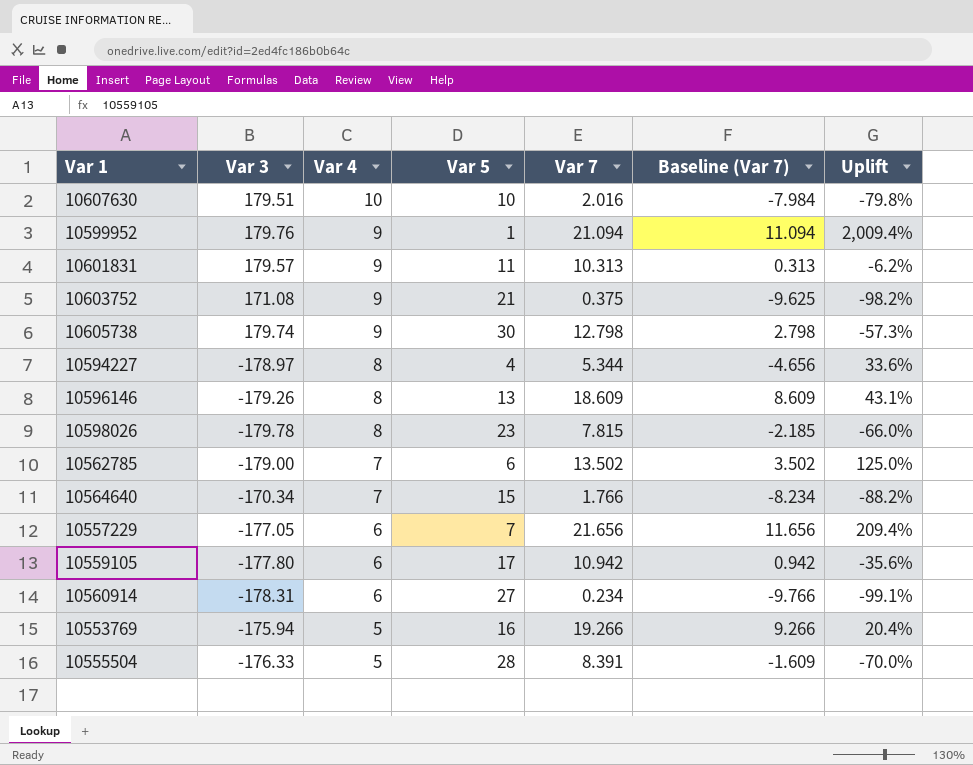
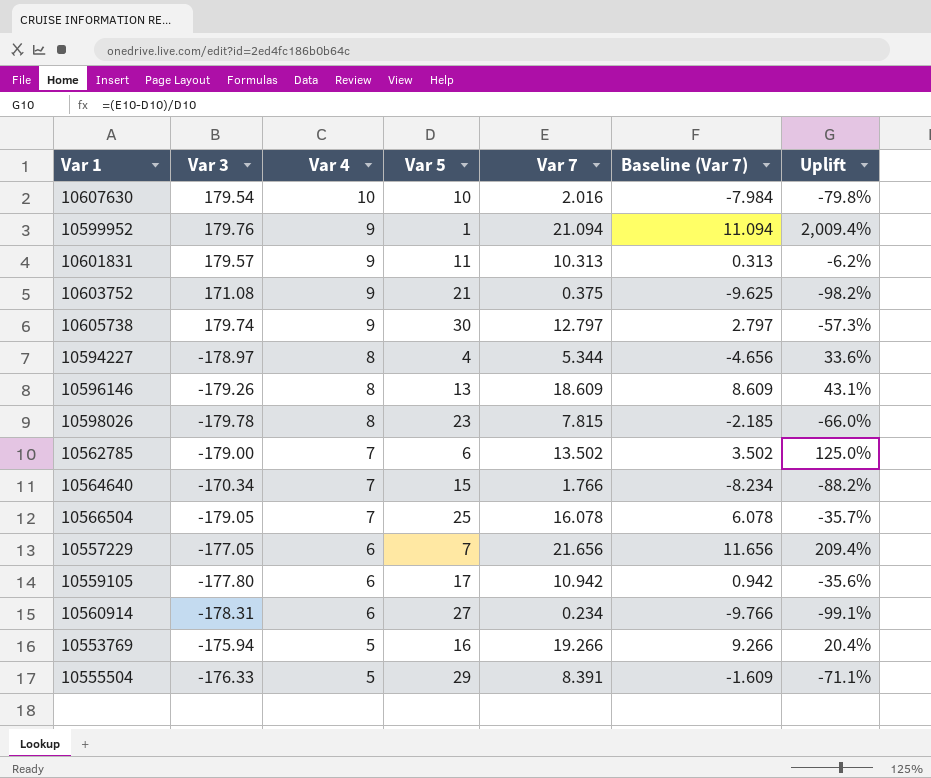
10607630 | Var 3: 179.51 -> 179.54
10605738 | Var 7: 12.798 -> 12.797
10605738 | Baseline (Var 7): 2.798 -> 2.797
row 10566504: none -> -179.05 | 7 | 25 | 16.078 | 6.078 | -35.7%
10555504 | Var 5: 28 -> 29
10555504 | Uplift: -70.0% -> -71.1%

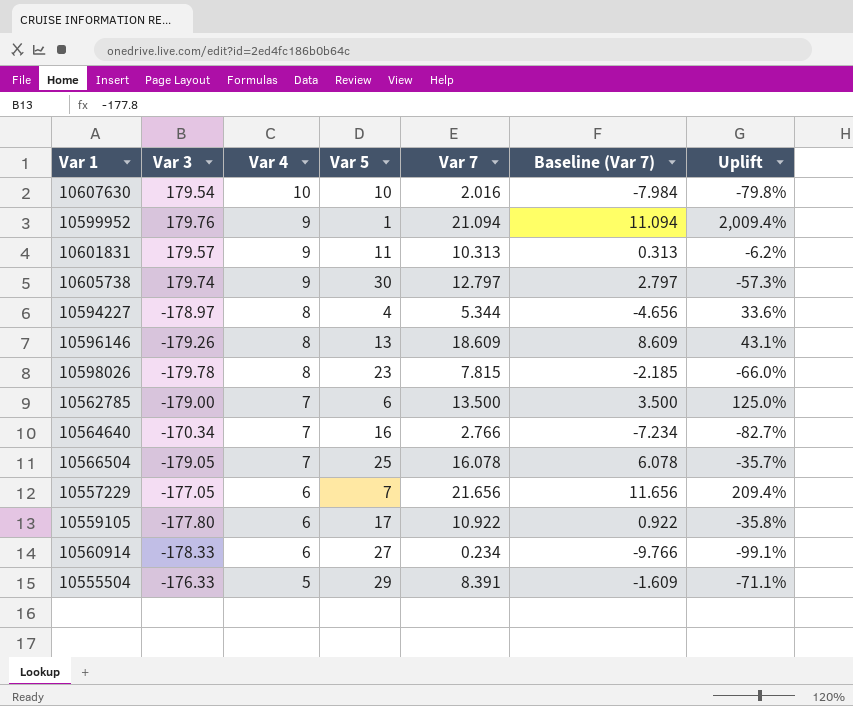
row 10603752: 171.08 | 9 | 21 | 0.375 | -9.625 | -98.2% -> none
row 10553769: -175.94 | 5 | 16 | 19.266 | 9.266 | 20.4% -> none
10562785 | Var 7: 13.502 -> 13.500
10562785 | Baseline (Var 7): 3.502 -> 3.500
10564640 | Var 5: 15 -> 16
10564640 | Var 7: 1.766 -> 2.766
10564640 | Baseline (Var 7): -8.234 -> -7.234
10564640 | Uplift: -88.2% -> -82.7%
10559105 | Var 7: 10.942 -> 10.922
10559105 | Baseline (Var 7): 0.942 -> 0.922
10559105 | Uplift: -35.6% -> -35.8%
10560914 | Var 3: -178.31 -> -178.33

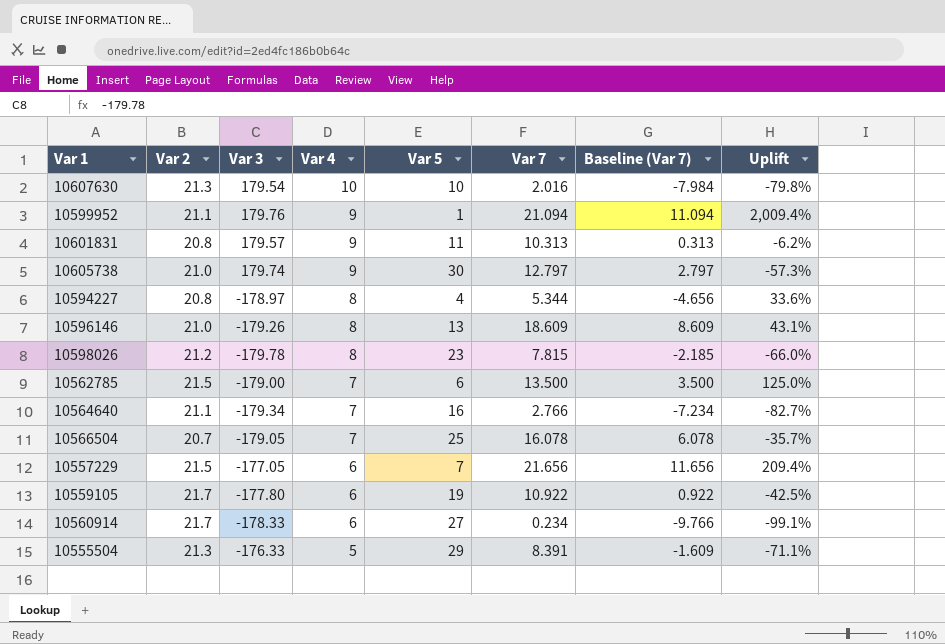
column Var 2 | position: none -> 2
10564640 | Var 3: -170.34 -> -179.34
10559105 | Var 5: 17 -> 19
10559105 | Uplift: -35.8% -> -42.5%

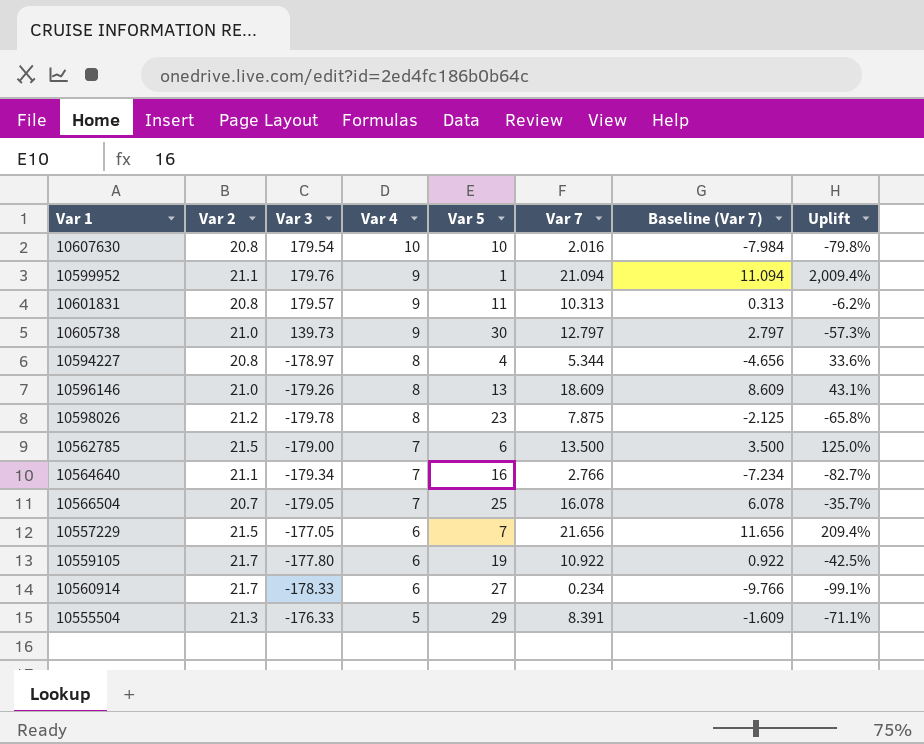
10607630 | Var 2: 21.3 -> 20.8
10605738 | Var 3: 179.74 -> 139.73
10598026 | Var 7: 7.815 -> 7.875
10598026 | Baseline (Var 7): -2.185 -> -2.125
10598026 | Uplift: -66.0% -> -65.8%

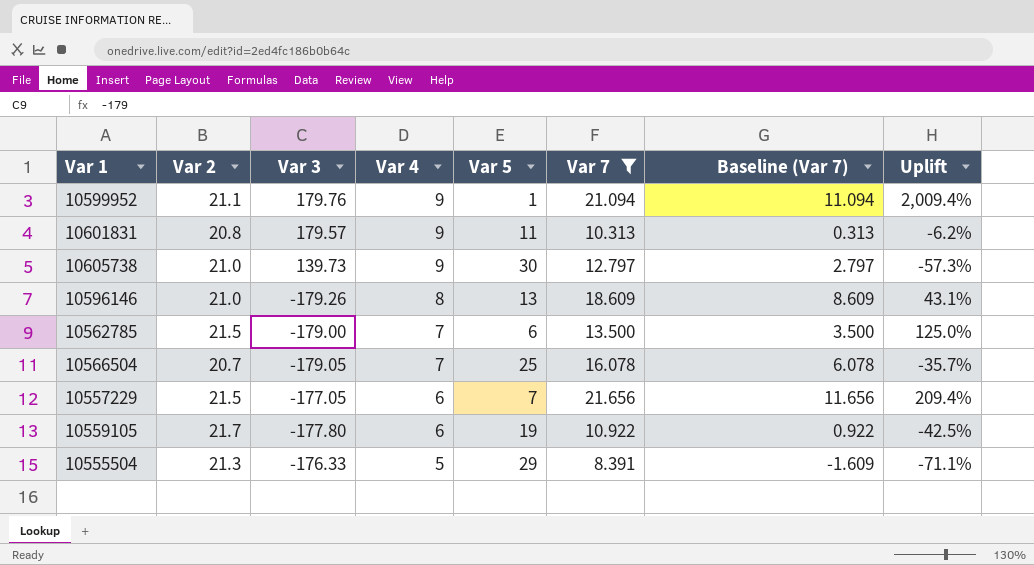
filter: none -> Var 7 >= 8.391

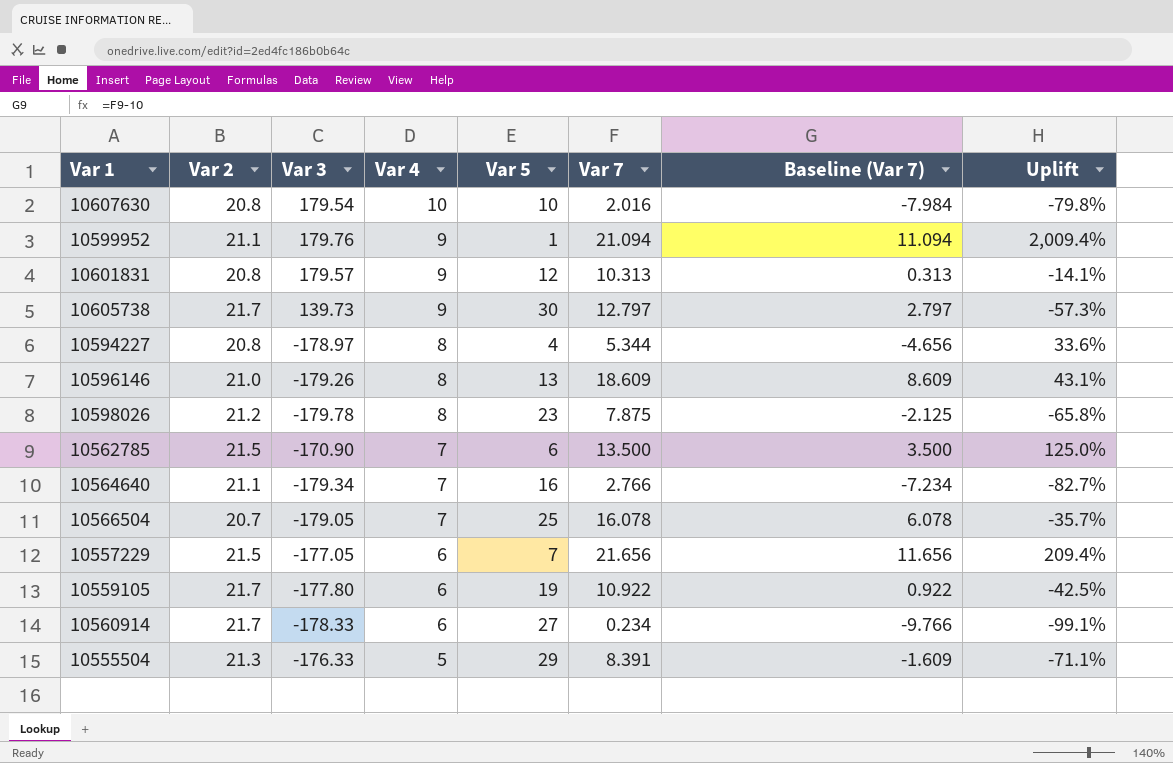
filter: Var 7 >= 8.391 -> none
10601831 | Var 5: 11 -> 12
10601831 | Uplift: -6.2% -> -14.1%
10605738 | Var 2: 21.0 -> 21.7
10562785 | Var 3: -179.00 -> -170.90

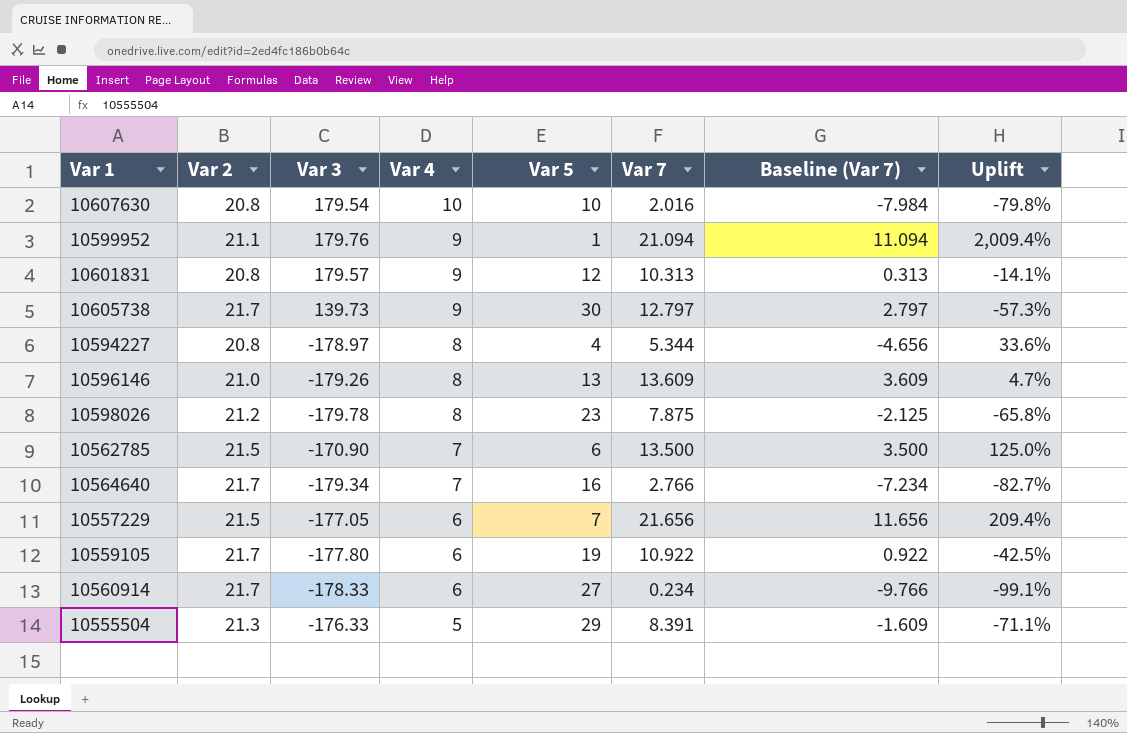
row 10566504: 20.7 | -179.05 | 7 | 25 | 16.078 | 6.078 | -35.7% -> none
10596146 | Var 7: 18.609 -> 13.609
10596146 | Baseline (Var 7): 8.609 -> 3.609
10596146 | Uplift: 43.1% -> 4.7%
10564640 | Var 2: 21.1 -> 21.7

